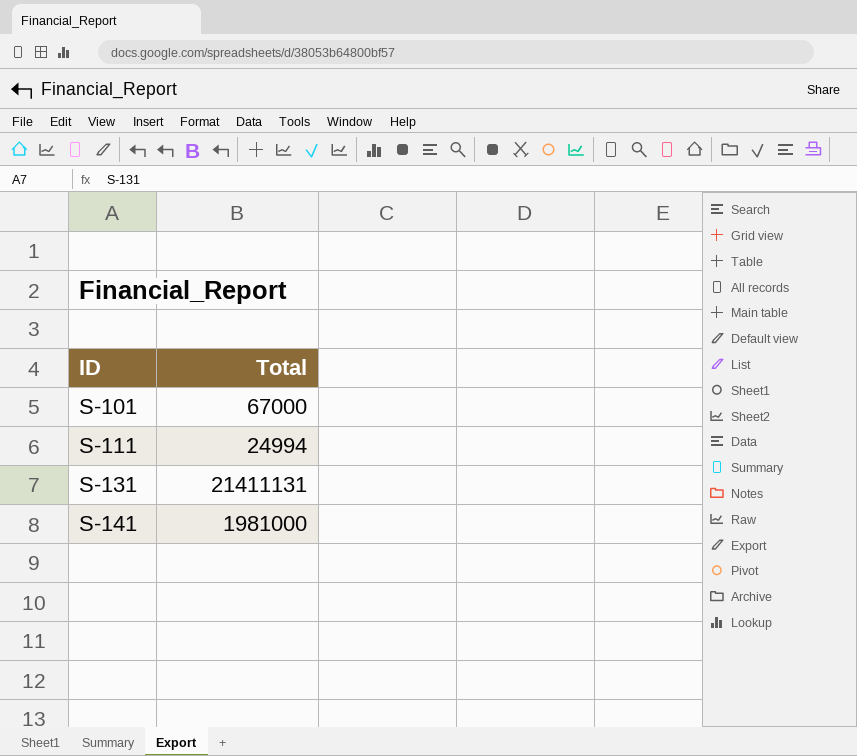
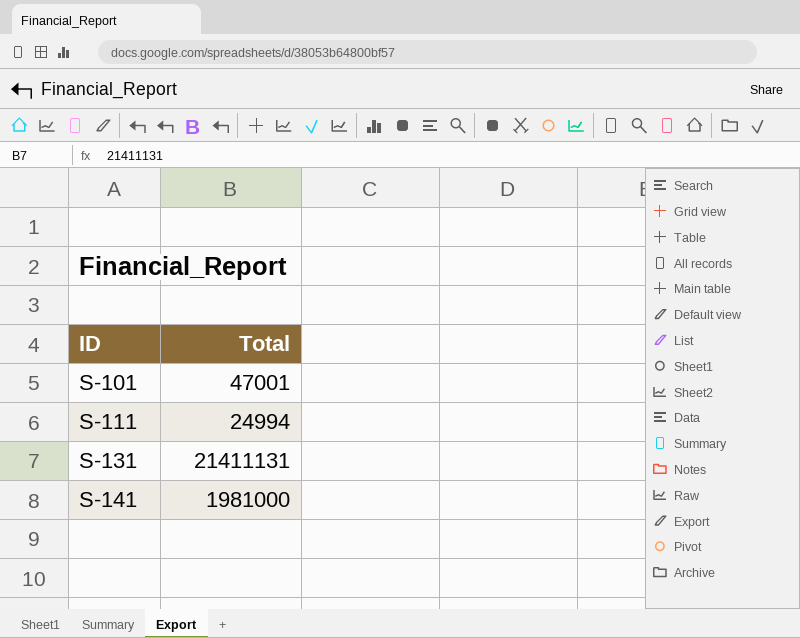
S-101 | Total: 67000 -> 47001

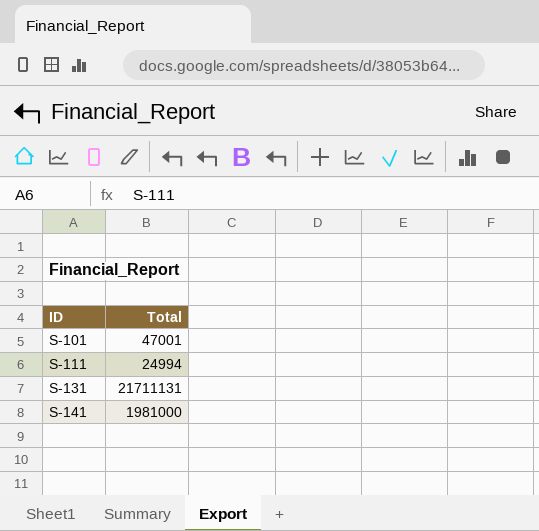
S-131 | Total: 21411131 -> 21711131

